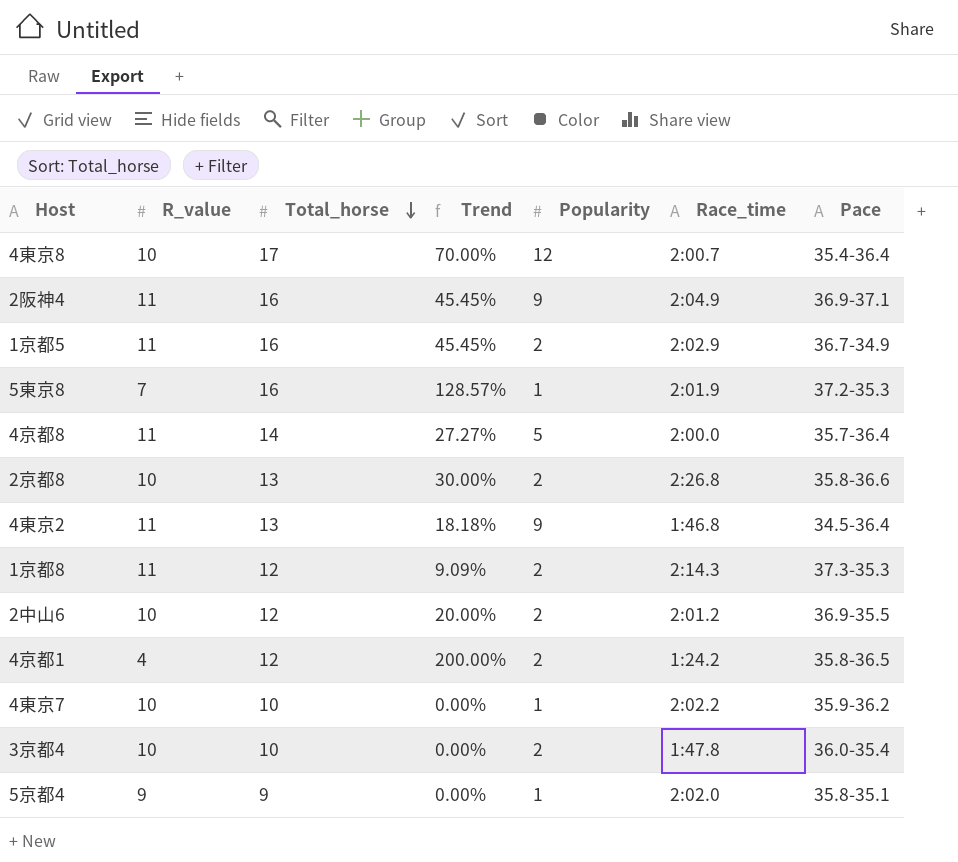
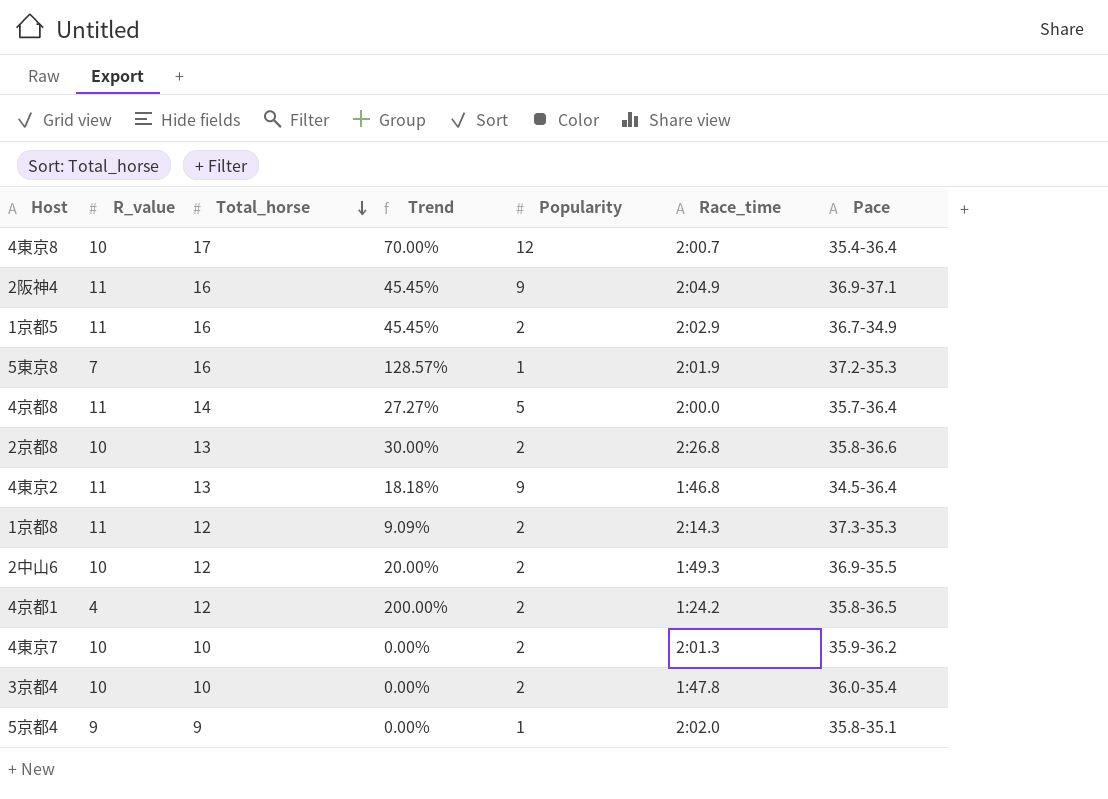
2中山6 | Race_time: 2:01.2 -> 1:49.3
4東京7 | Popularity: 1 -> 2
4東京7 | Race_time: 2:02.2 -> 2:01.3

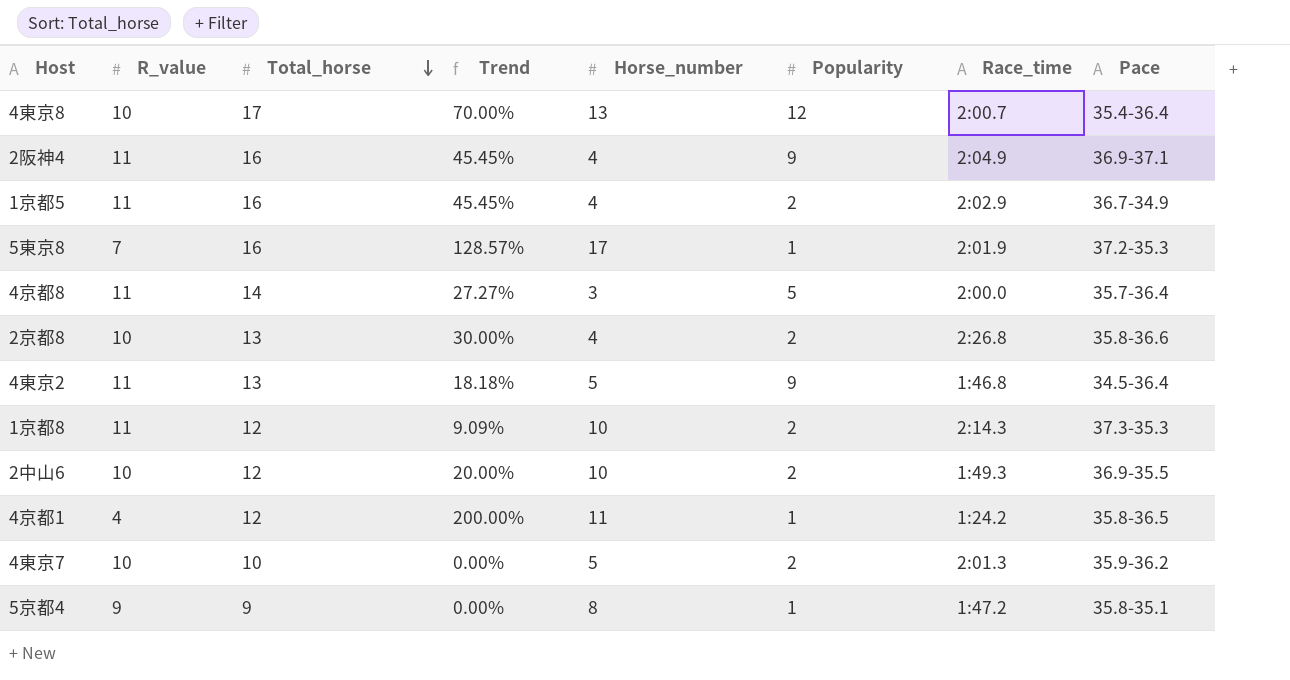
column Horse_number | position: none -> 5
row 3京都4: 10 | 10 | 0.00% | 2 | 1:47.8 | 36.0-35.4 -> none
4京都1 | Popularity: 2 -> 1
5京都4 | Race_time: 2:02.0 -> 1:47.2

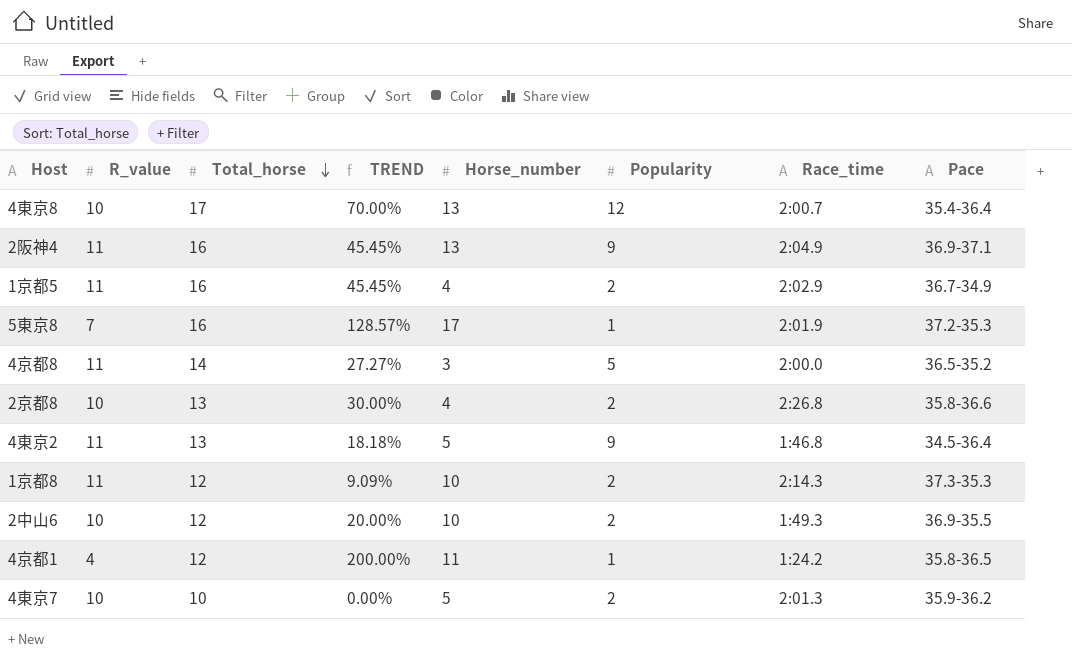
column name: Trend -> TREND
row 5京都4: 9 | 9 | 0.00% | 8 | 1 | 1:47.2 | 35.8-35.1 -> none
2阪神4 | Horse_number: 4 -> 13
4京都8 | Pace: 35.7-36.4 -> 36.5-35.2

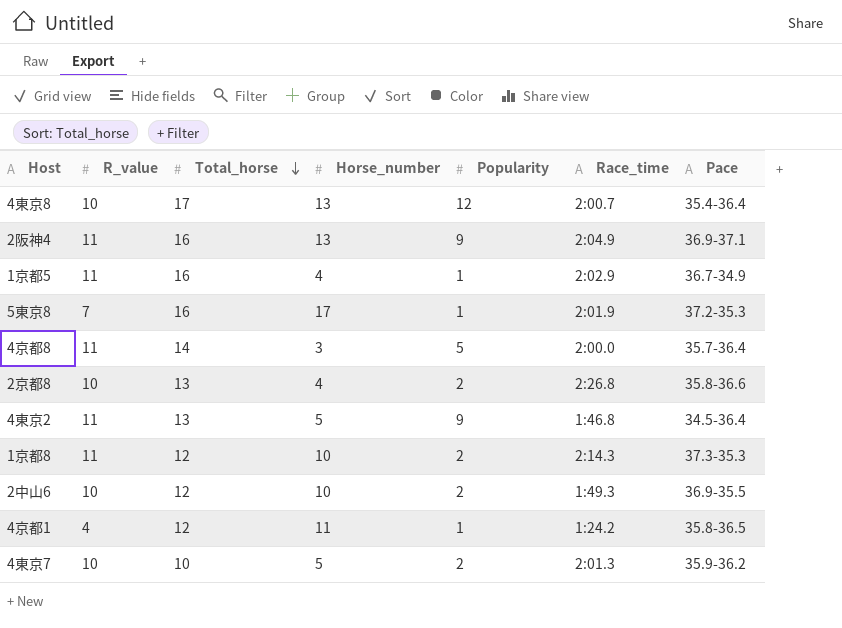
column TREND | formula: ([Total_horse] - [R_value]) / [R_value] -> none
1京都5 | Popularity: 2 -> 1
4京都8 | Pace: 36.5-35.2 -> 35.7-36.4

